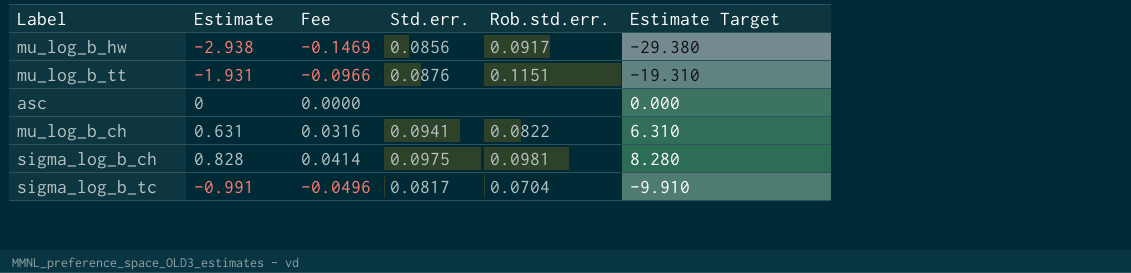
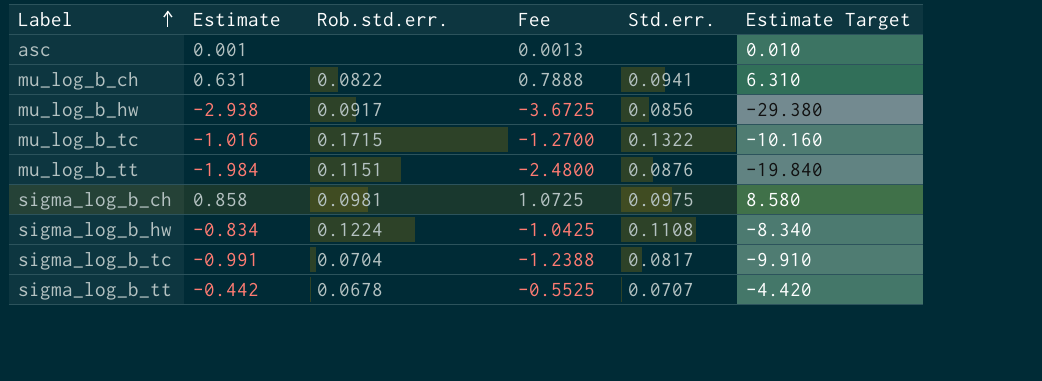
row order: none -> Label ascending
column Rob.std.err. | position: 5 -> 3
column Fee | formula: [Estimate] * 0.05 -> [Estimate] * 1.25
asc | Estimate: 0 -> 0.001
asc | Estimate Target: 0.000 -> 0.010
row mu_log_b_tc: none -> -1.016 | 0.1715 | -1.2700 | 0.1322 | -10.160
mu_log_b_tt | Estimate: -1.931 -> -1.984
mu_log_b_tt | Estimate Target: -19.310 -> -19.840
sigma_log_b_ch | Estimate: 0.828 -> 0.858
sigma_log_b_ch | Estimate Target: 8.280 -> 8.580
row sigma_log_b_hw: none -> -0.834 | 0.1224 | -1.0425 | 0.1108 | -8.340
row sigma_log_b_tt: none -> -0.442 | 0.0678 | -0.5525 | 0.0707 | -4.420

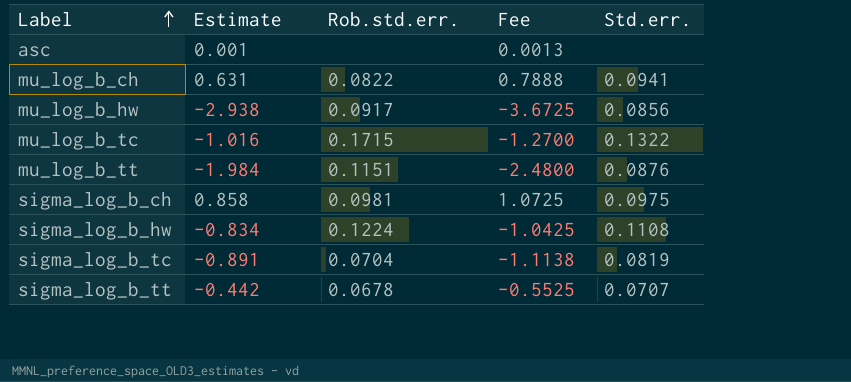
column Estimate Target | formula: [Estimate] * 10 -> none
sigma_log_b_tc | Estimate: -0.991 -> -0.891
sigma_log_b_tc | Fee: -1.2388 -> -1.1138
sigma_log_b_tc | Std.err.: 0.0817 -> 0.0819

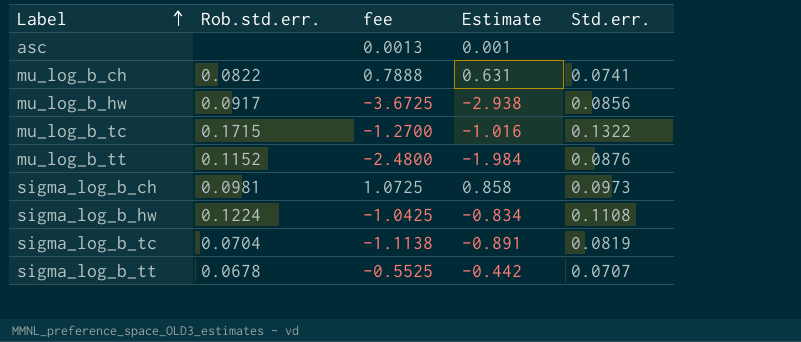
column name: Fee -> fee
column Estimate | position: 2 -> 4
mu_log_b_ch | Std.err.: 0.0941 -> 0.0741
mu_log_b_tt | Rob.std.err.: 0.1151 -> 0.1152
sigma_log_b_ch | Std.err.: 0.0975 -> 0.0973

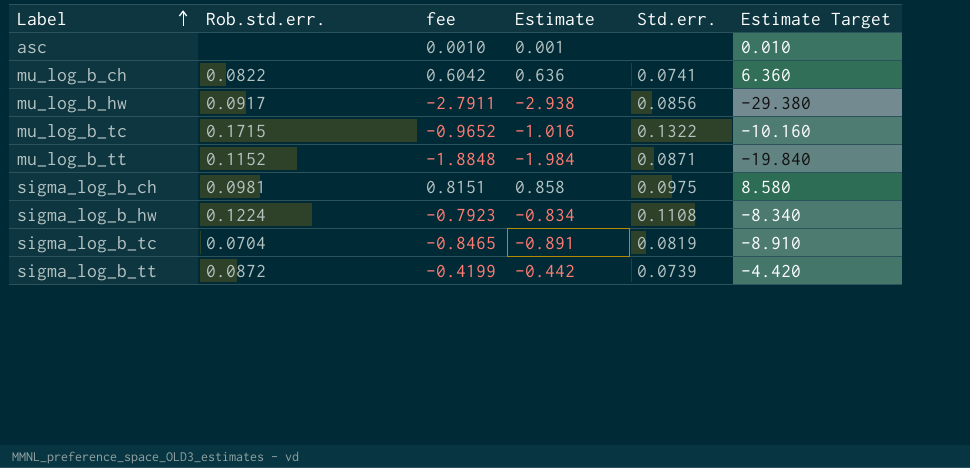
column fee | formula: [Estimate] * 1.25 -> [Estimate] * 0.95
column Estimate Target | formula: none -> [Estimate] * 10
mu_log_b_ch | Estimate: 0.631 -> 0.636
mu_log_b_tt | Std.err.: 0.0876 -> 0.0871
sigma_log_b_ch | Std.err.: 0.0973 -> 0.0975
sigma_log_b_tt | Rob.std.err.: 0.0678 -> 0.0872
sigma_log_b_tt | Std.err.: 0.0707 -> 0.0739

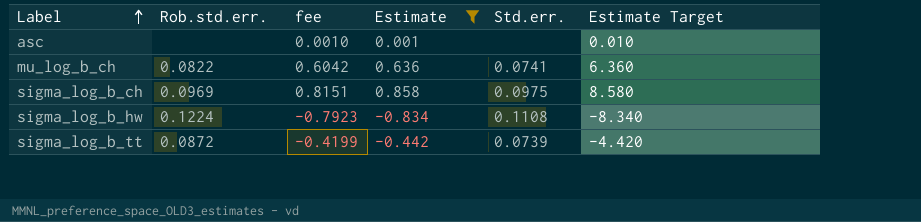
filter: none -> Estimate >= -0.834
sigma_log_b_ch | Rob.std.err.: 0.0981 -> 0.0969

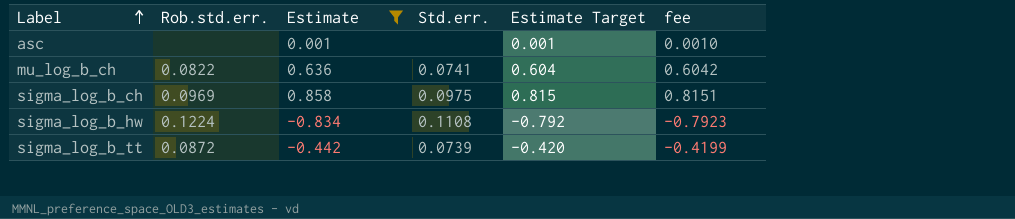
column Estimate Target | formula: [Estimate] * 10 -> [Estimate] * 0.95
column fee | position: 3 -> 6

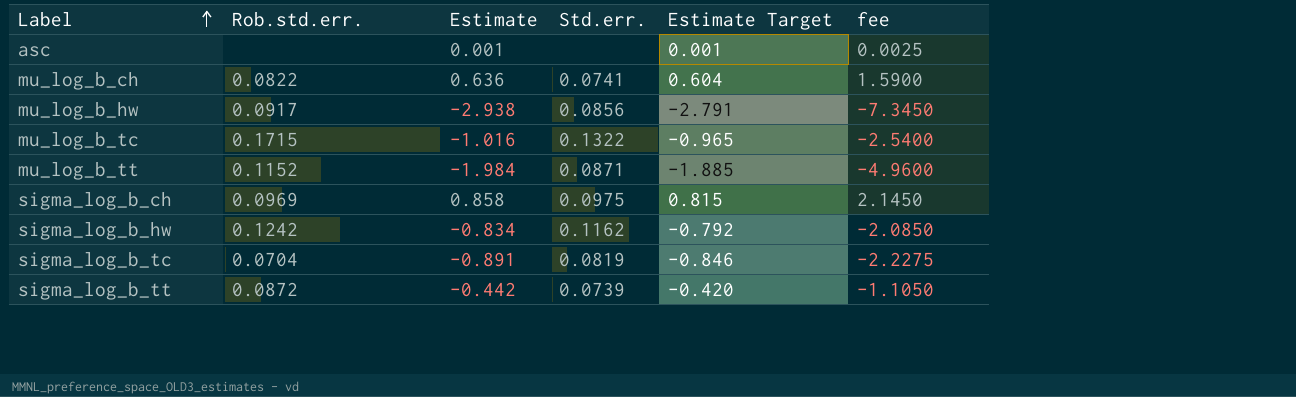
filter: Estimate >= -0.834 -> none
column fee | formula: [Estimate] * 0.95 -> [Estimate] * 2.5
sigma_log_b_hw | Rob.std.err.: 0.1224 -> 0.1242
sigma_log_b_hw | Std.err.: 0.1108 -> 0.1162

